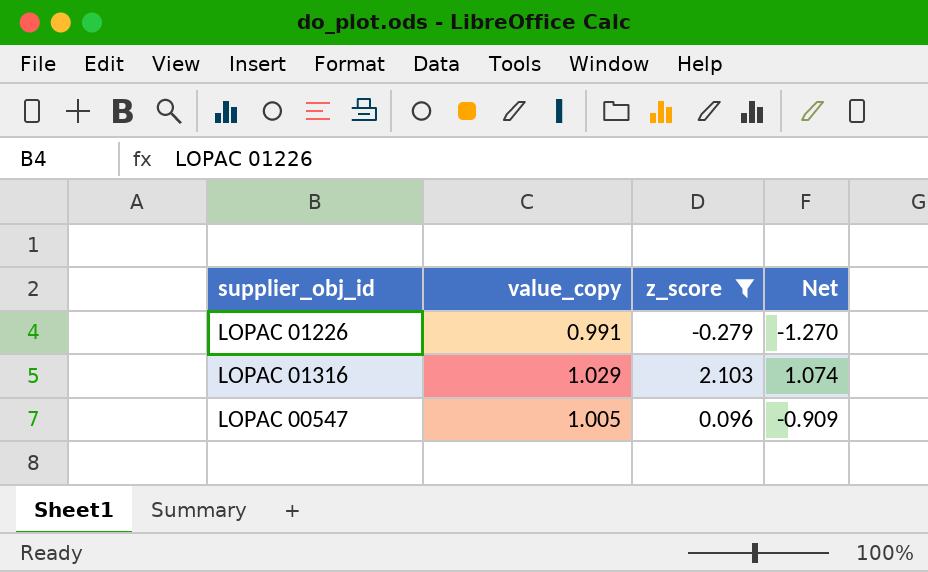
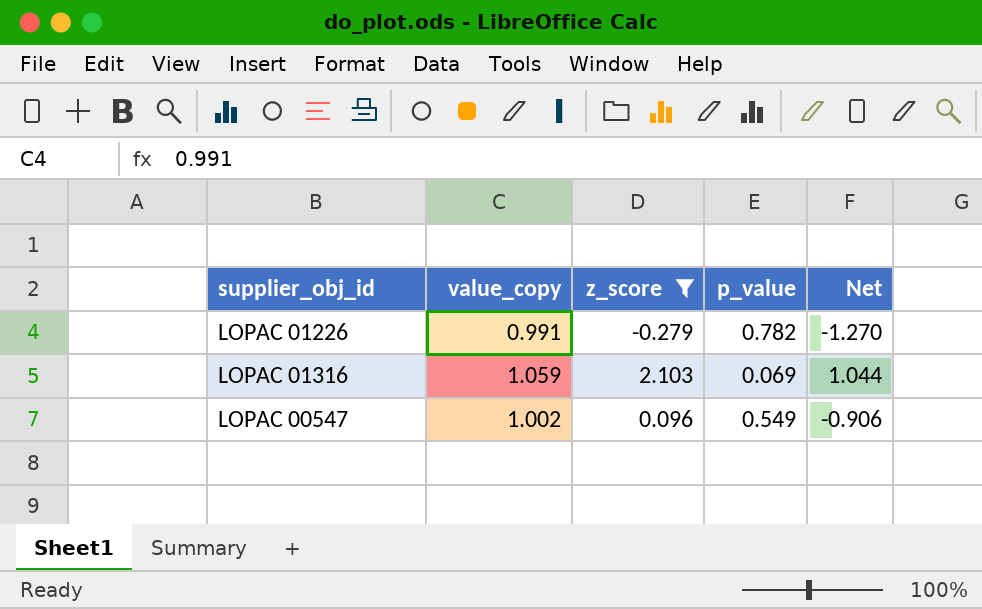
column p_value | position: none -> 4
LOPAC 01316 | value_copy: 1.029 -> 1.059
LOPAC 01316 | Net: 1.074 -> 1.044
LOPAC 00547 | value_copy: 1.005 -> 1.002
LOPAC 00547 | Net: -0.909 -> -0.906

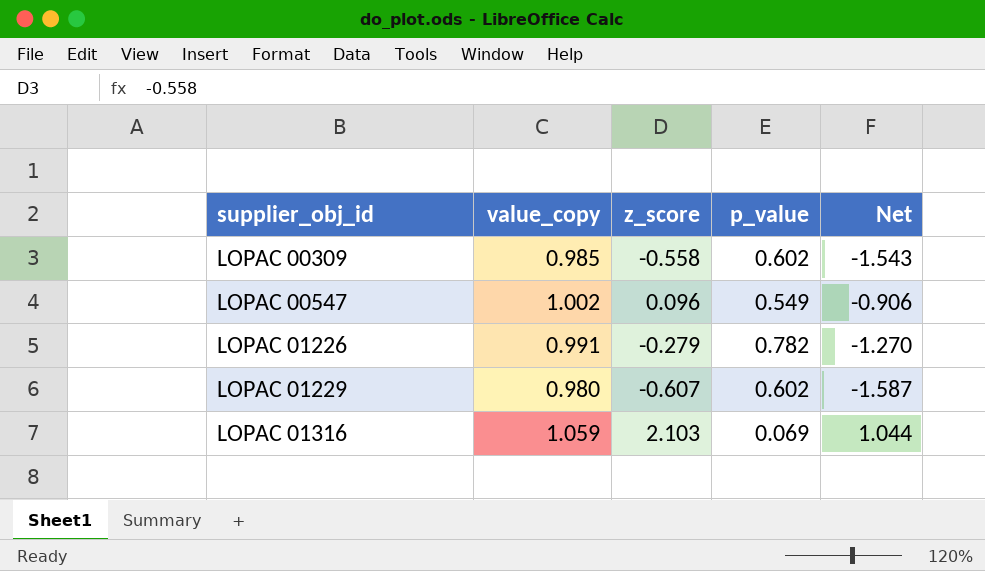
filter: z_score >= -0.279 -> none
row order: none -> supplier_obj_id ascending

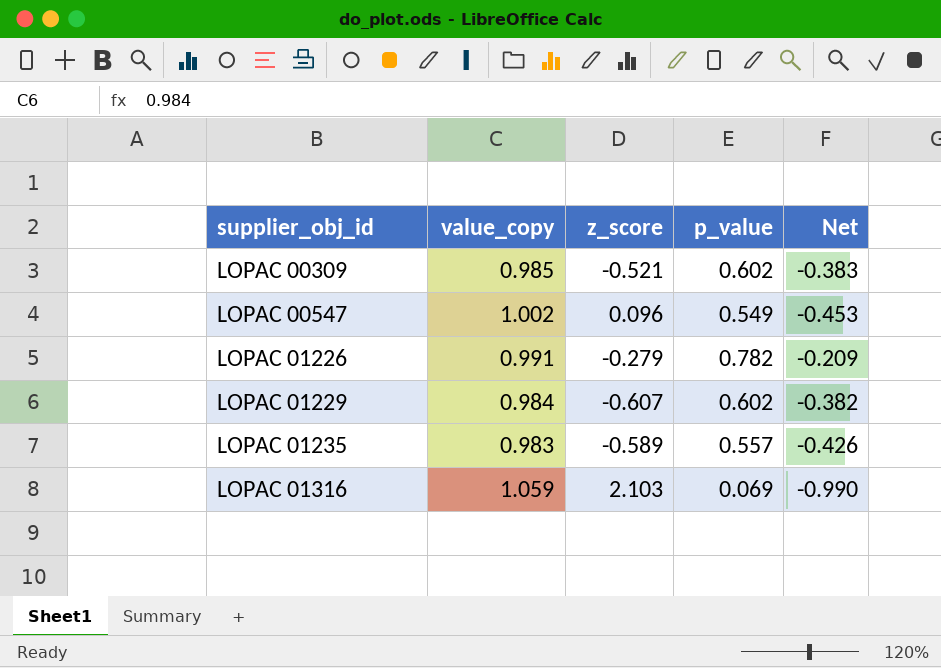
column Net | formula: [z_score] - [value_copy] -> [p_value] - [value_copy]
LOPAC 00309 | z_score: -0.558 -> -0.521
LOPAC 01229 | value_copy: 0.980 -> 0.984
row LOPAC 01235: none -> 0.983 | -0.589 | 0.557 | -0.426

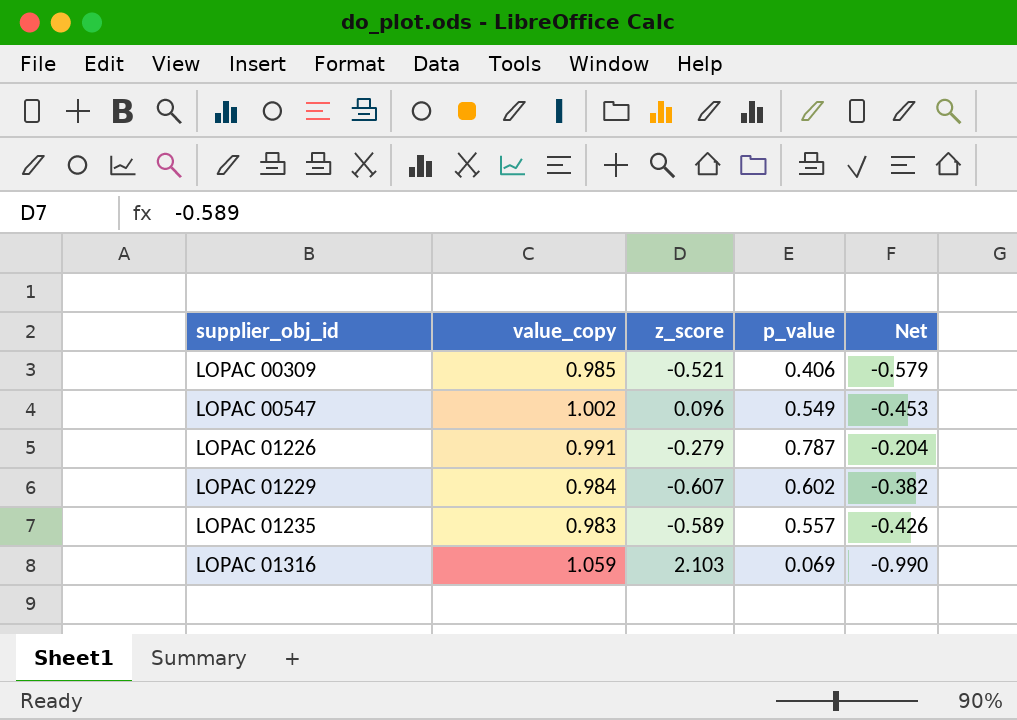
LOPAC 00309 | p_value: 0.602 -> 0.406
LOPAC 00309 | Net: -0.383 -> -0.579
LOPAC 01226 | p_value: 0.782 -> 0.787
LOPAC 01226 | Net: -0.209 -> -0.204

